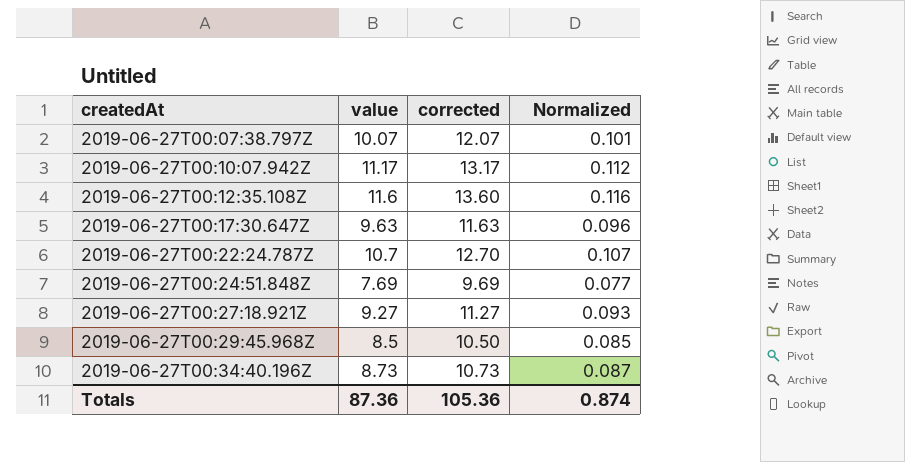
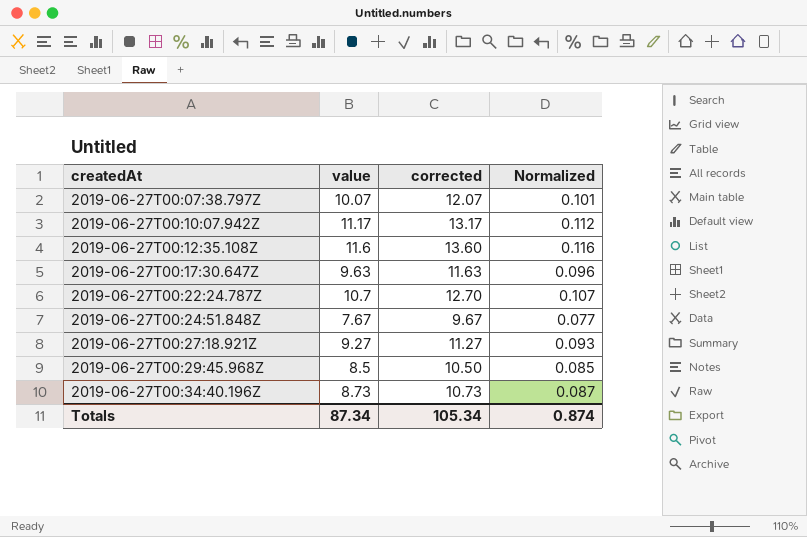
2019-06-27T00:24:51.848Z | value: 7.69 -> 7.67
2019-06-27T00:24:51.848Z | corrected: 9.69 -> 9.67
Totals | value: 87.36 -> 87.34
Totals | corrected: 105.36 -> 105.34

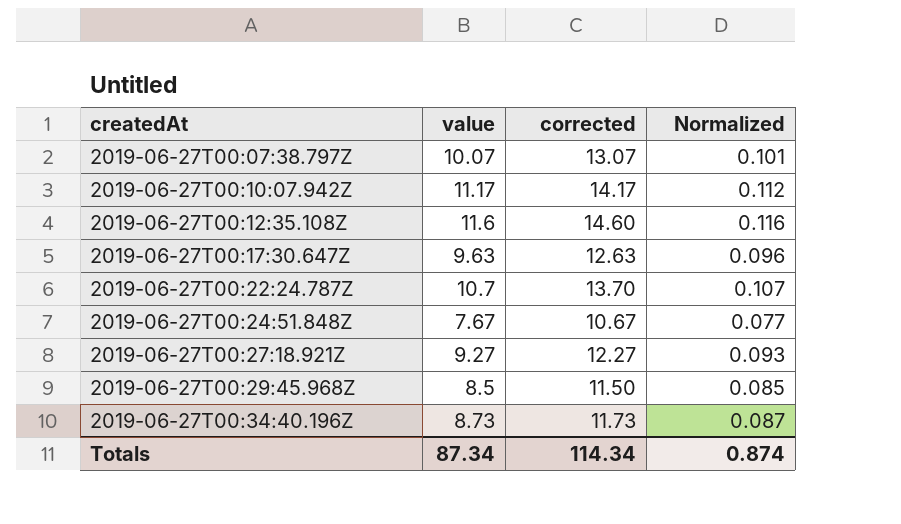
column corrected | formula: [value] + 2 -> [value] + 3
Totals | corrected: 105.34 -> 114.34

